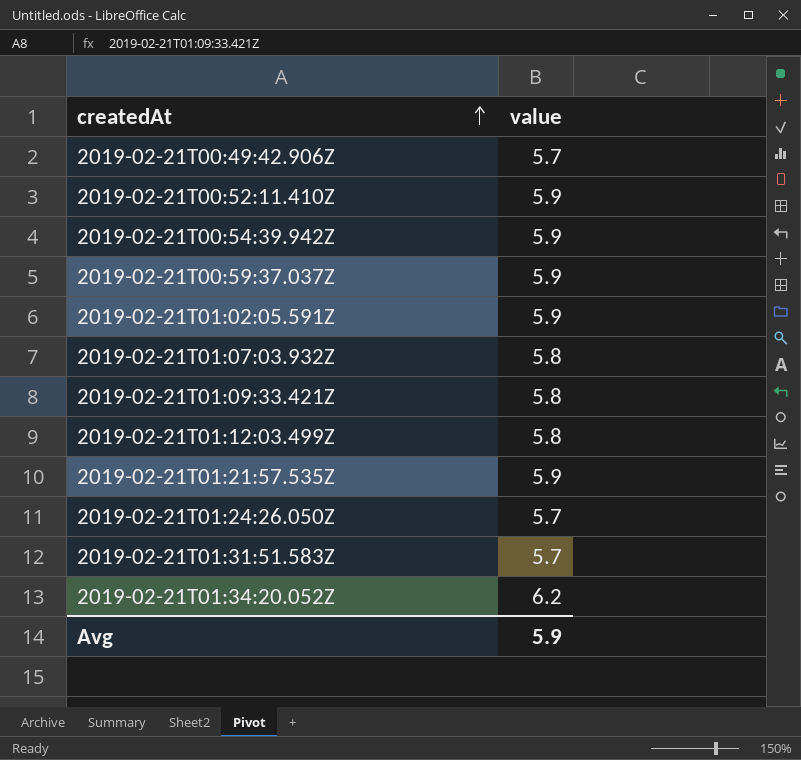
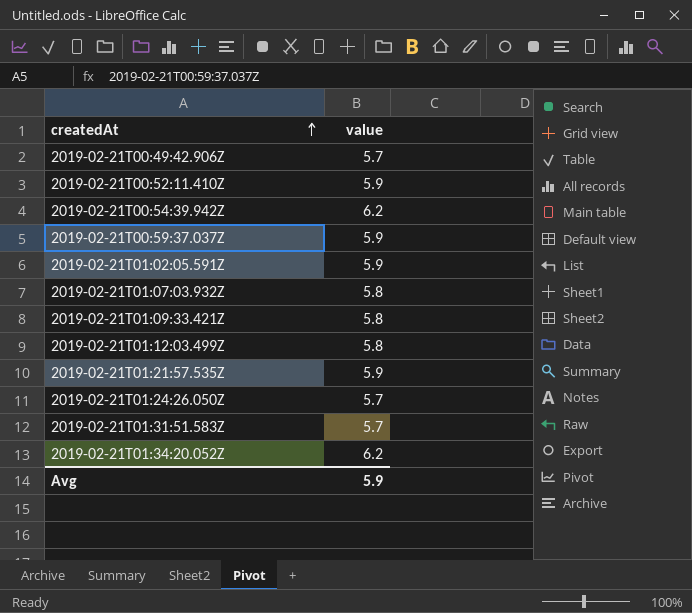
2019-02-21T00:54:39.942Z | value: 5.9 -> 6.2

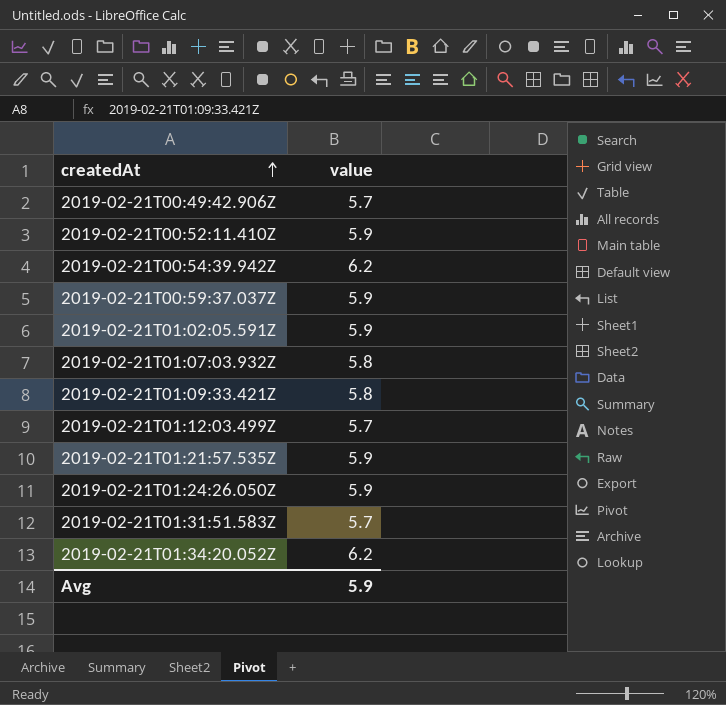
2019-02-21T01:12:03.499Z | value: 5.8 -> 5.7
2019-02-21T01:24:26.050Z | value: 5.7 -> 5.9

